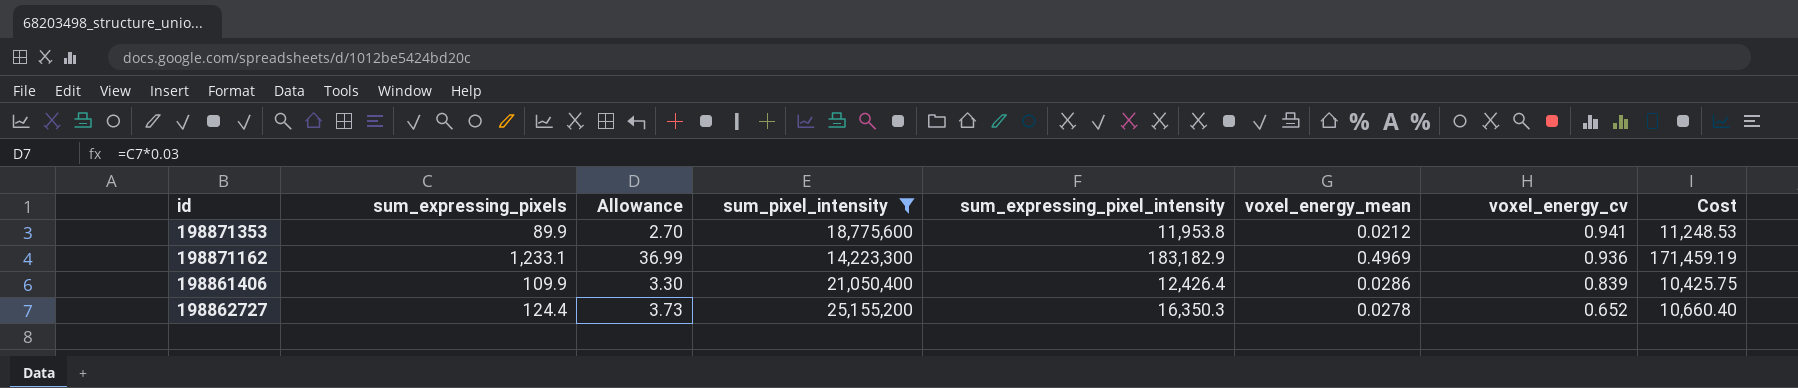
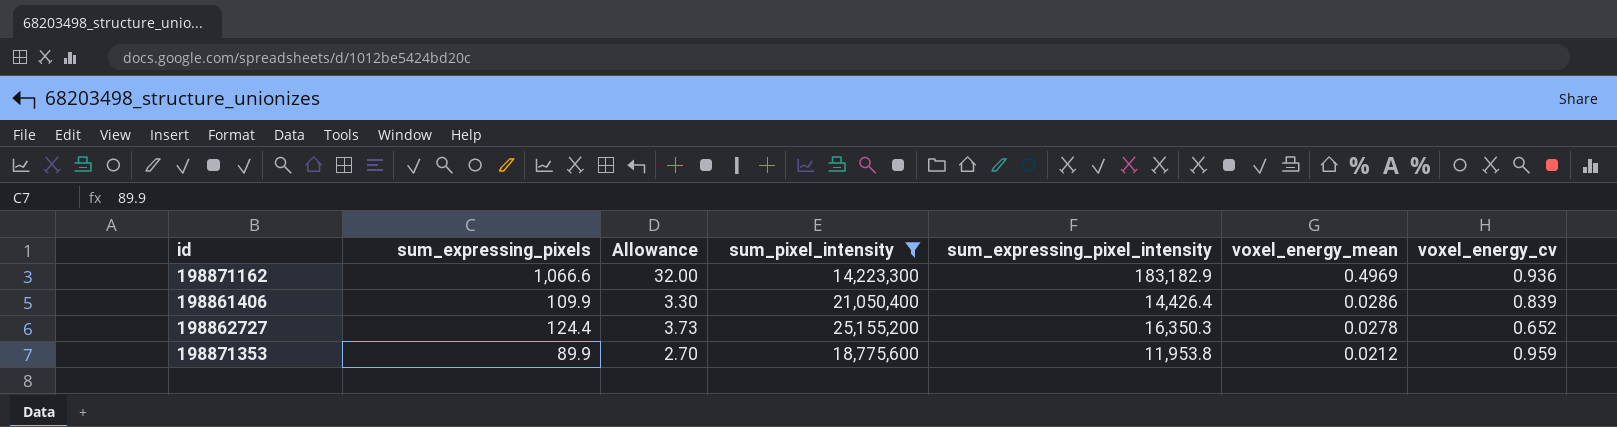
row order: voxel_energy_cv descending -> voxel_energy_mean descending
column Cost | formula: [sum_expressing_pixel_intensity] * [voxel_energy_cv] -> none
198871162 | sum_expressing_pixels: 1,233.1 -> 1,066.6
198871162 | Allowance: 36.99 -> 32.00
198861406 | sum_expressing_pixel_intensity: 12,426.4 -> 14,426.4
198871353 | voxel_energy_cv: 0.941 -> 0.959

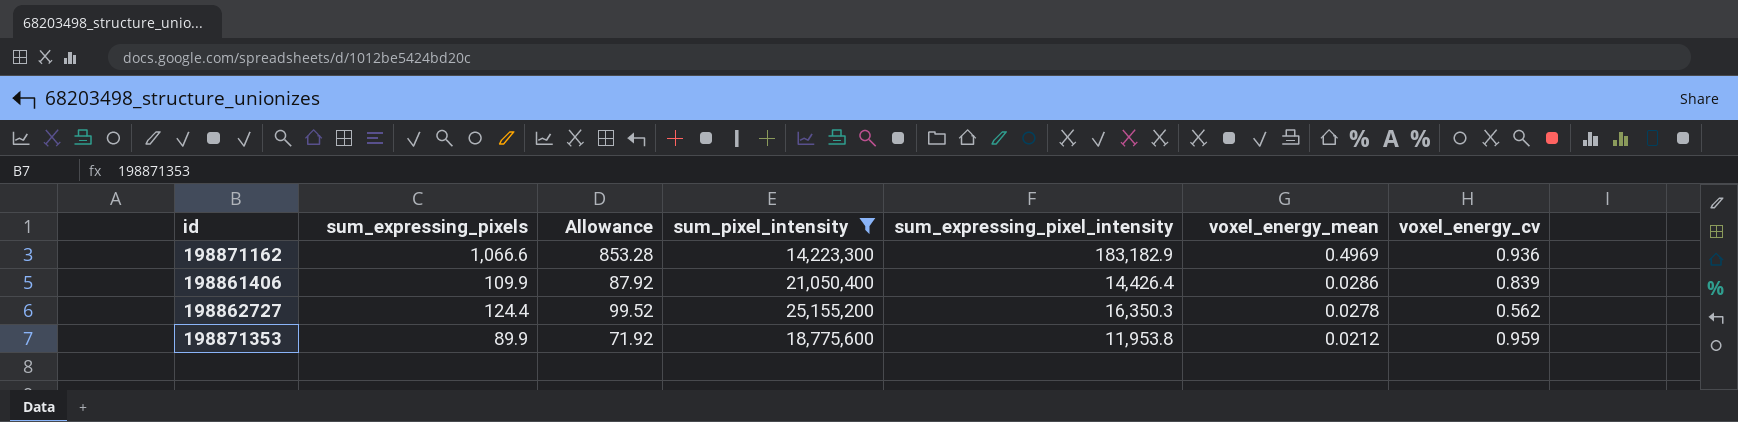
column Allowance | formula: [sum_expressing_pixels] * 0.03 -> [sum_expressing_pixels] * 0.8
198862727 | voxel_energy_cv: 0.652 -> 0.562

